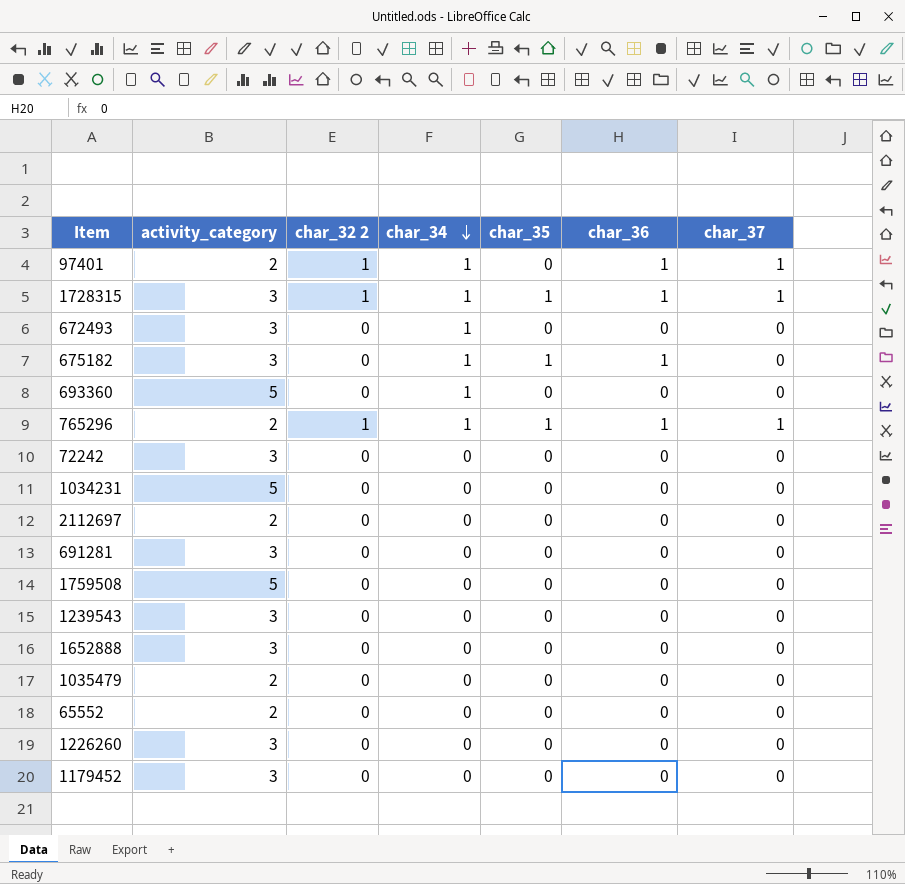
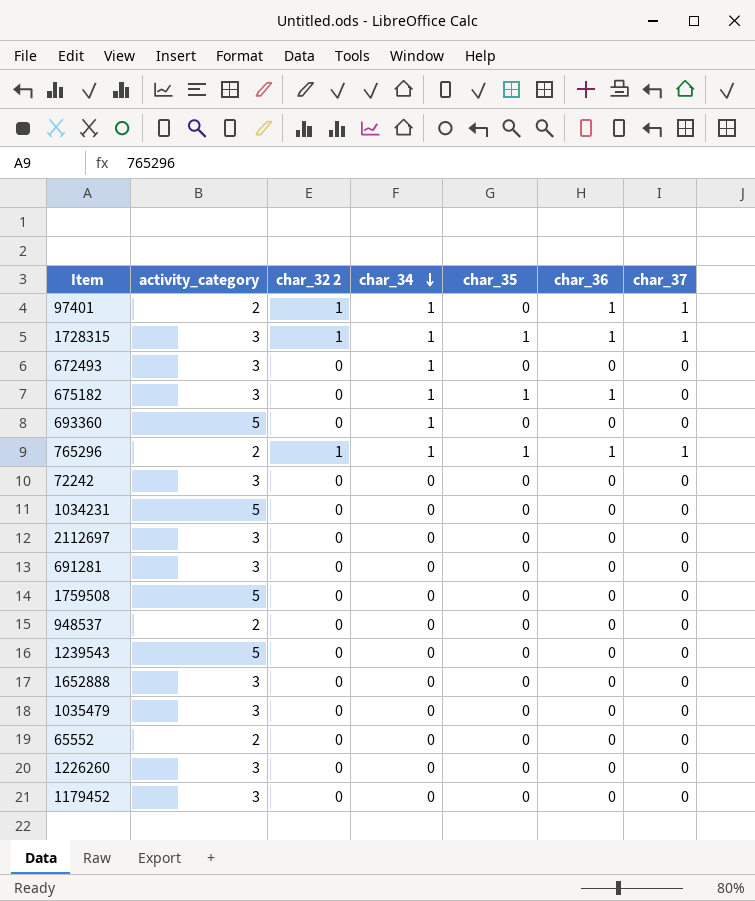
2112697 | activity_category: 2 -> 3
row 948537: none -> 2 | 0 | 0 | 0 | 0 | 0
1239543 | activity_category: 3 -> 5
1035479 | activity_category: 2 -> 3

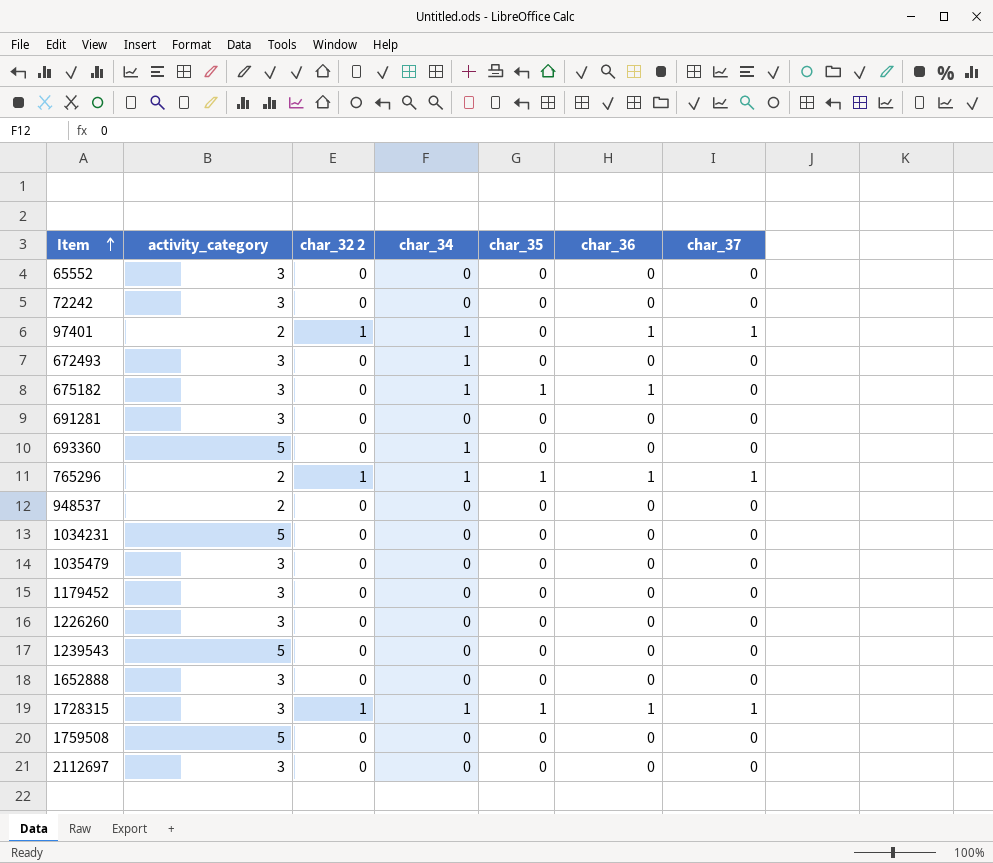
row order: char_34 descending -> Item ascending
65552 | activity_category: 2 -> 3

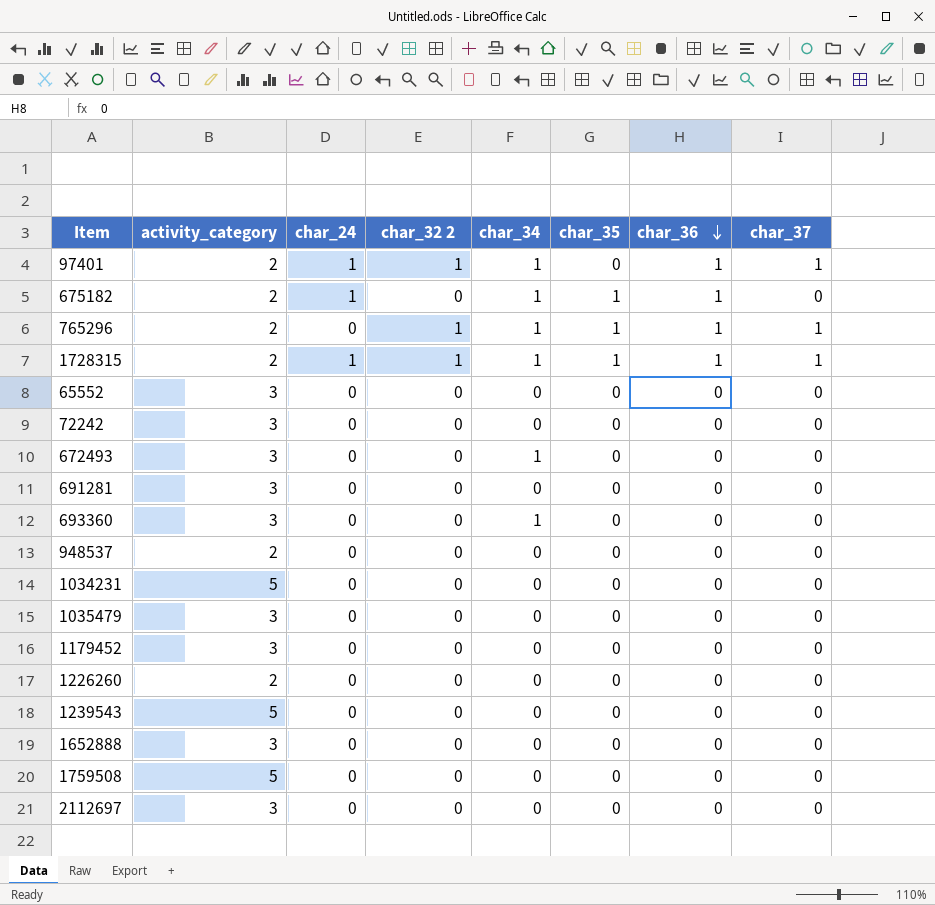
row order: Item ascending -> char_36 descending
column char_24 | position: none -> 3
675182 | activity_category: 3 -> 2
1728315 | activity_category: 3 -> 2
693360 | activity_category: 5 -> 3
1226260 | activity_category: 3 -> 2

